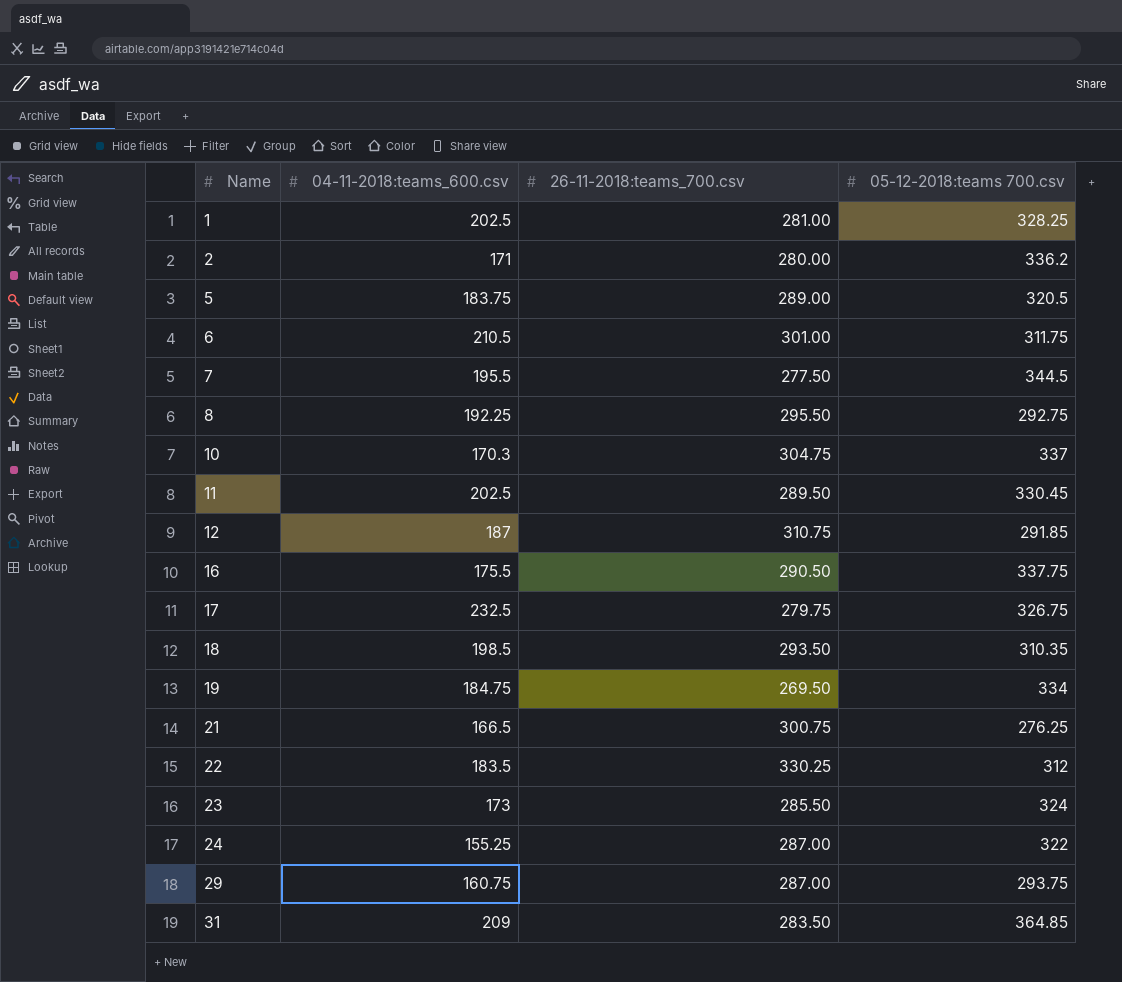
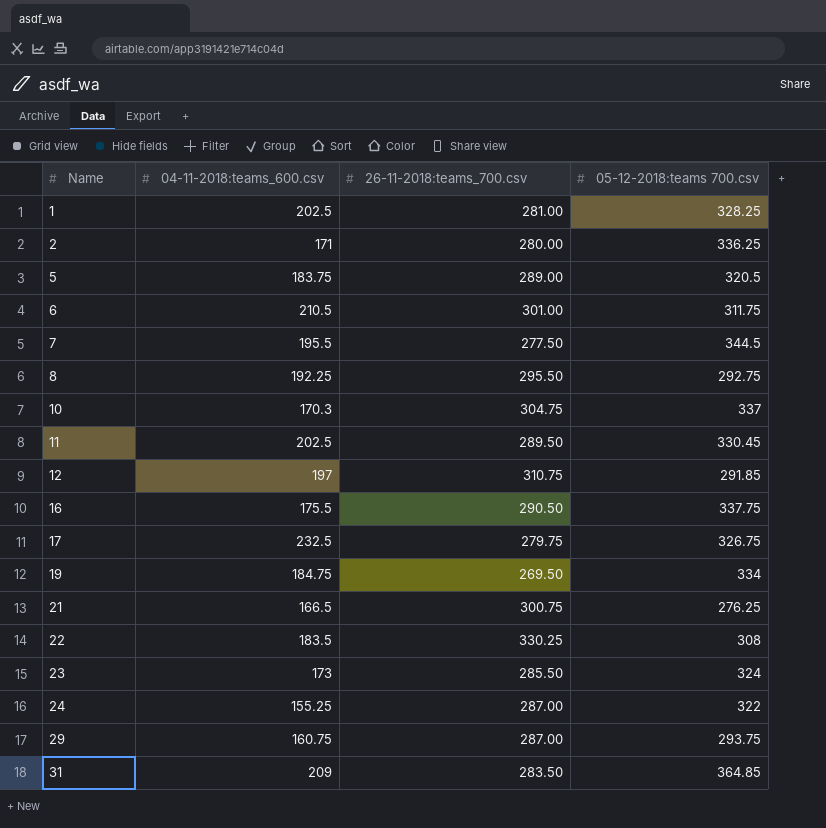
row 18: 198.5 | 293.50 | 310.35 -> none
2 | 05-12-2018:teams 700.csv: 336.2 -> 336.25
12 | 04-11-2018:teams_600.csv: 187 -> 197
22 | 05-12-2018:teams 700.csv: 312 -> 308

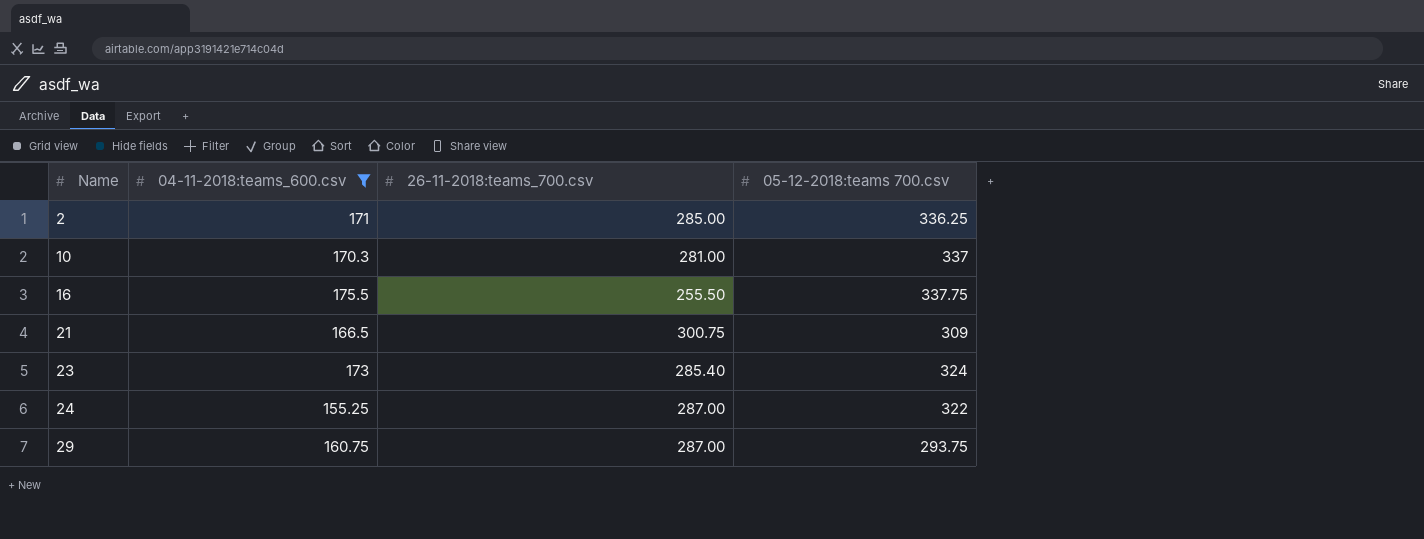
filter: none -> 04-11-2018:teams_600.csv <= 175.5
2 | 26-11-2018:teams_700.csv: 280.00 -> 285.00
10 | 26-11-2018:teams_700.csv: 304.75 -> 281.00
16 | 26-11-2018:teams_700.csv: 290.50 -> 255.50
21 | 05-12-2018:teams 700.csv: 276.25 -> 309
23 | 26-11-2018:teams_700.csv: 285.50 -> 285.40

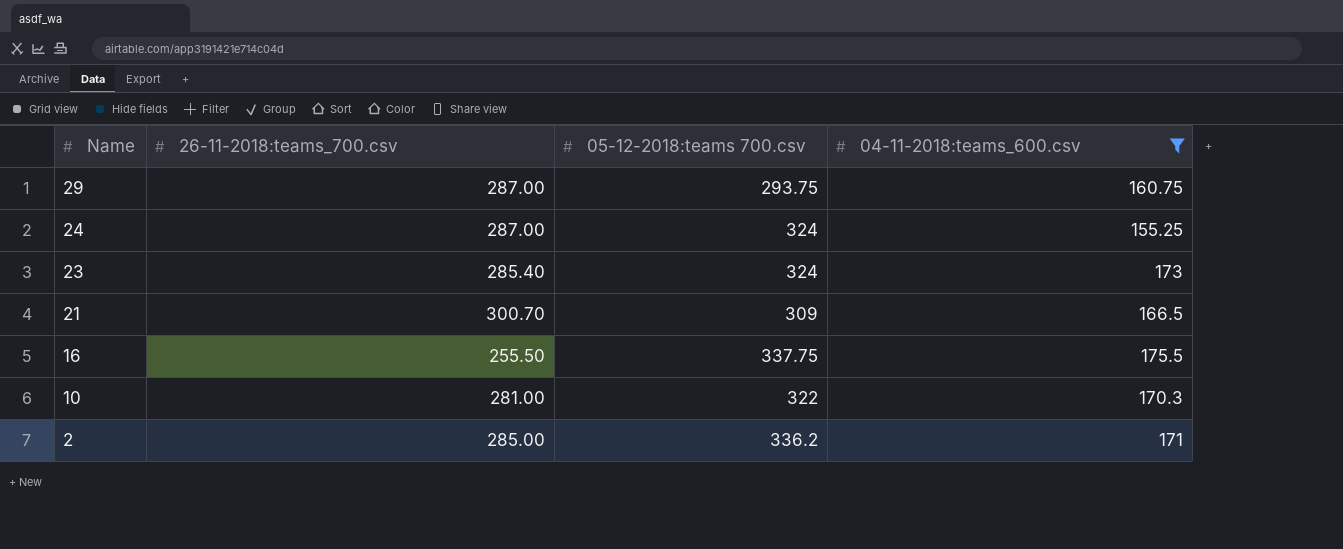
row order: Name ascending -> Name descending
column 04-11-2018:teams_600.csv | position: 2 -> 4
24 | 05-12-2018:teams 700.csv: 322 -> 324
21 | 26-11-2018:teams_700.csv: 300.75 -> 300.70
10 | 05-12-2018:teams 700.csv: 337 -> 322
2 | 05-12-2018:teams 700.csv: 336.25 -> 336.2

